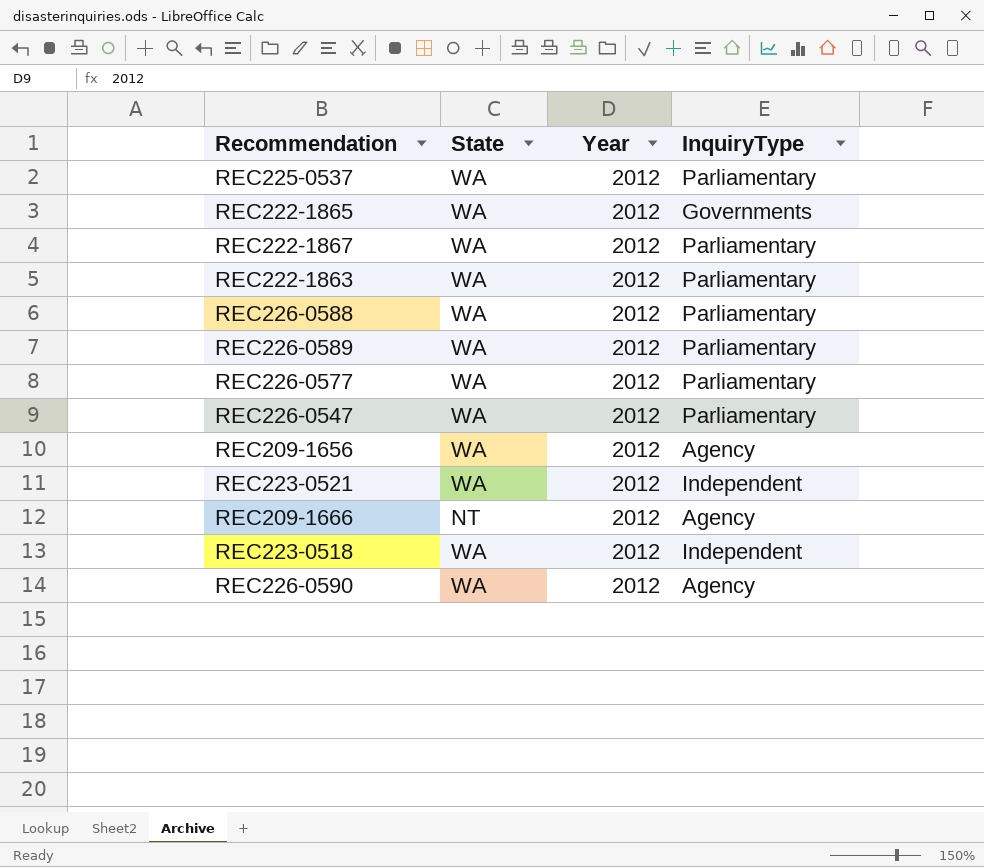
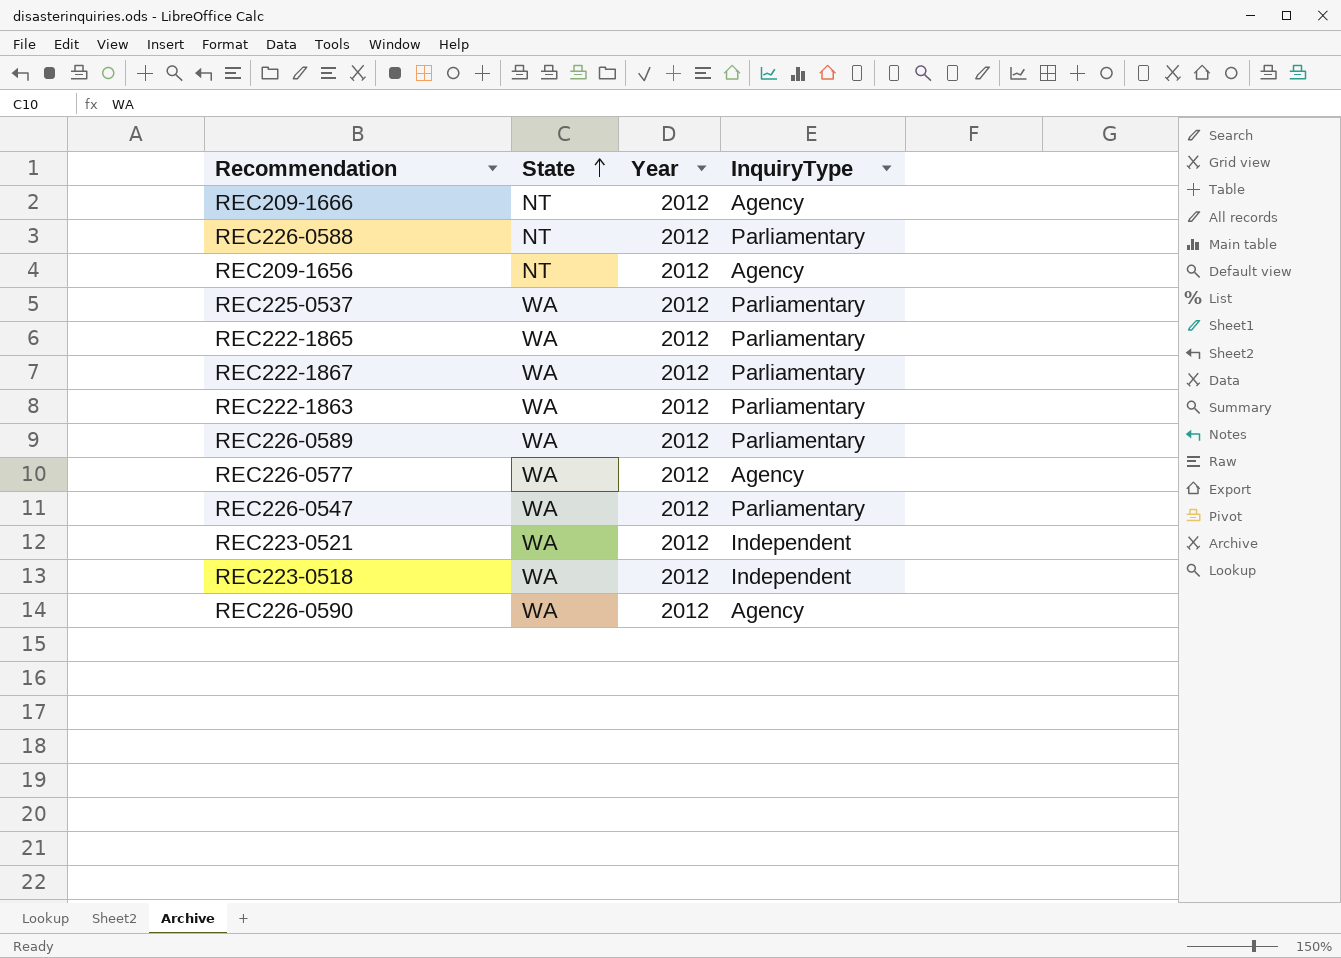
row order: none -> State ascending
REC226-0588 | State: WA -> NT
REC209-1656 | State: WA -> NT
REC222-1865 | InquiryType: Governments -> Parliamentary
REC226-0577 | InquiryType: Parliamentary -> Agency

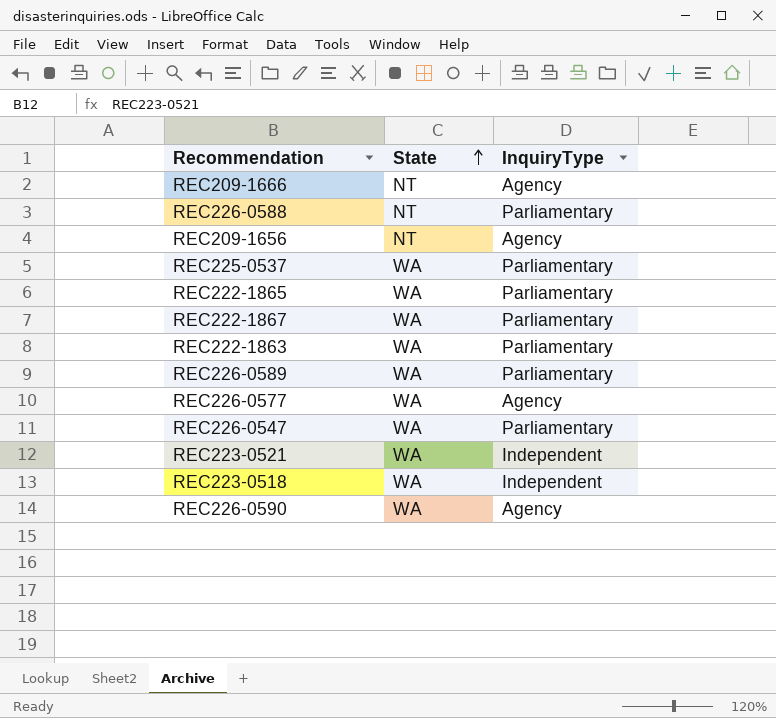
column Year | position: 3 -> none

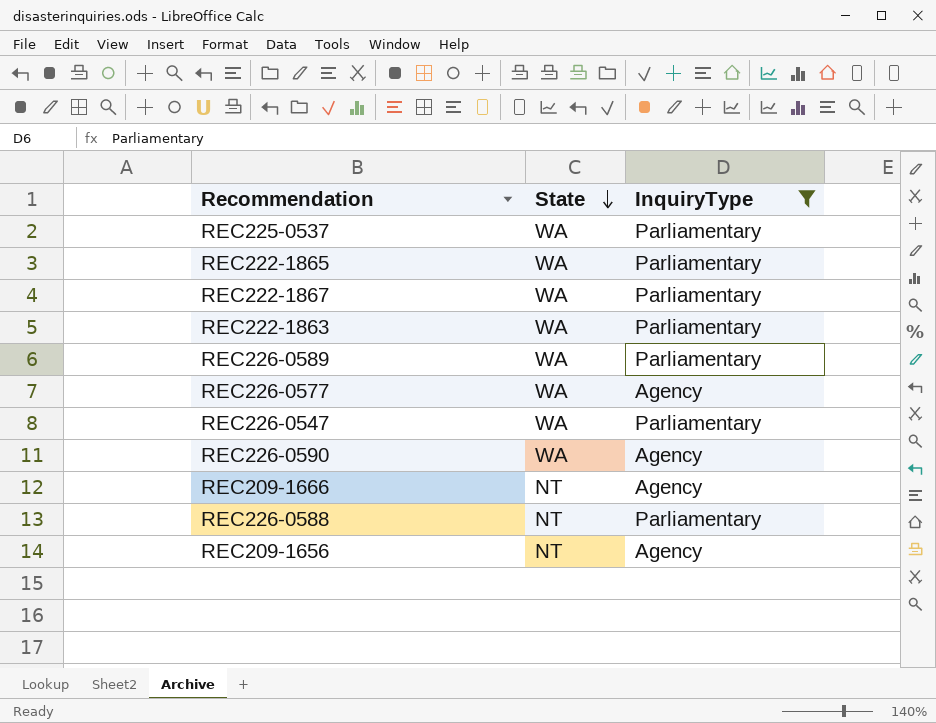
filter: none -> InquiryType != Independent
row order: State ascending -> State descending

